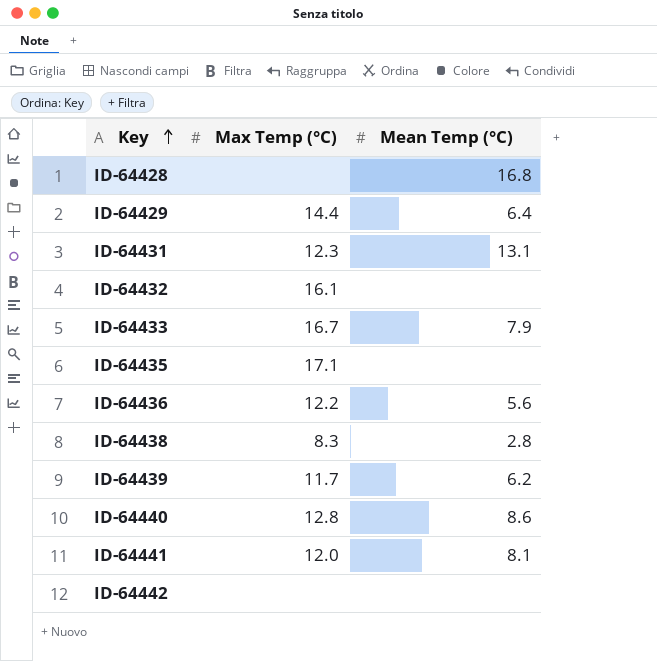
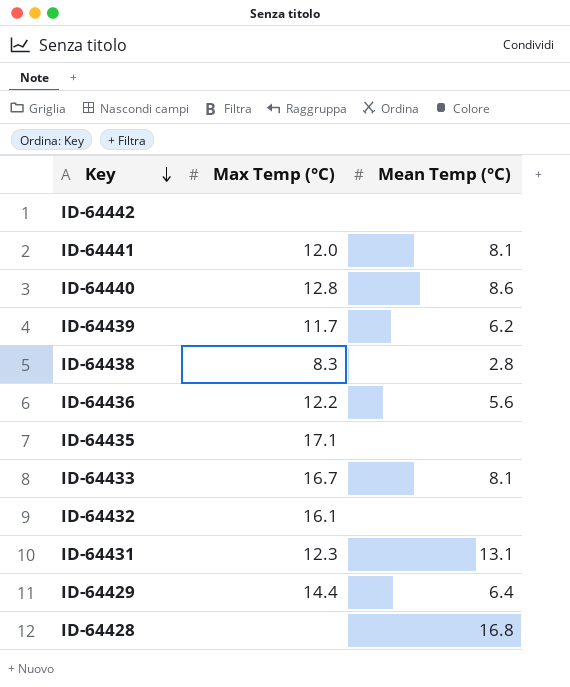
row order: Key ascending -> Key descending
ID-64433 | Mean Temp (°C): 7.9 -> 8.1

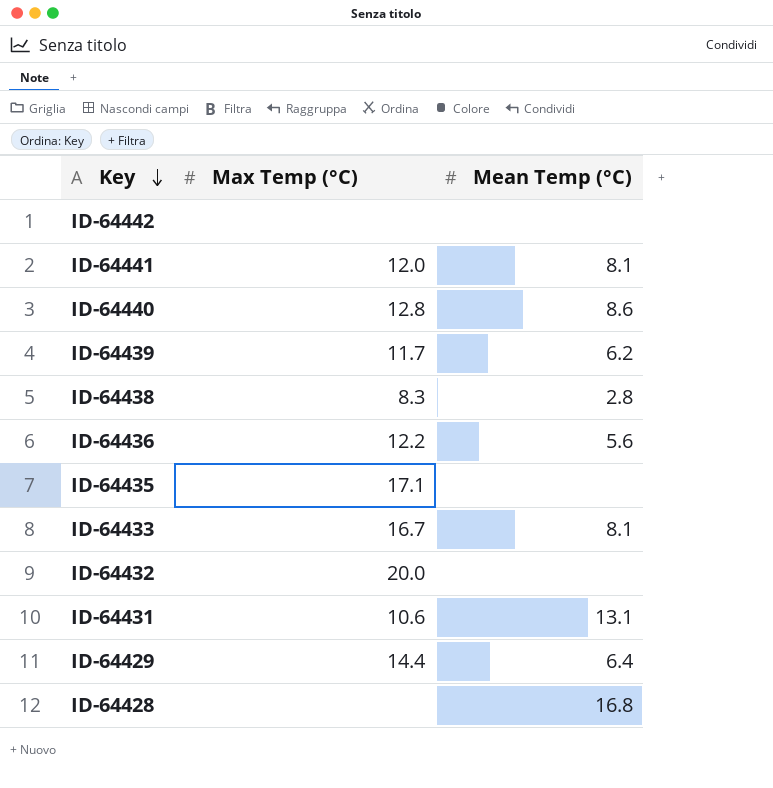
ID-64432 | Max Temp (°C): 16.1 -> 20.0
ID-64431 | Max Temp (°C): 12.3 -> 10.6

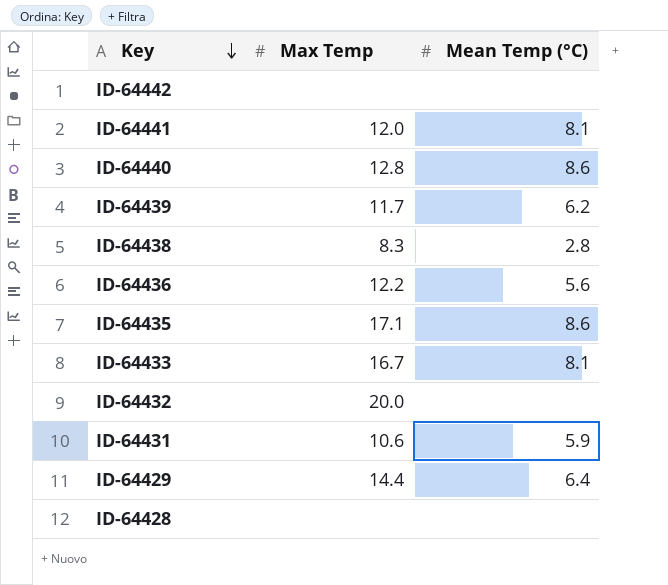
column name: Max Temp (°C) -> Max Temp
ID-64435 | Mean Temp (°C): none -> 8.6
ID-64431 | Mean Temp (°C): 13.1 -> 5.9
ID-64428 | Mean Temp (°C): 16.8 -> none

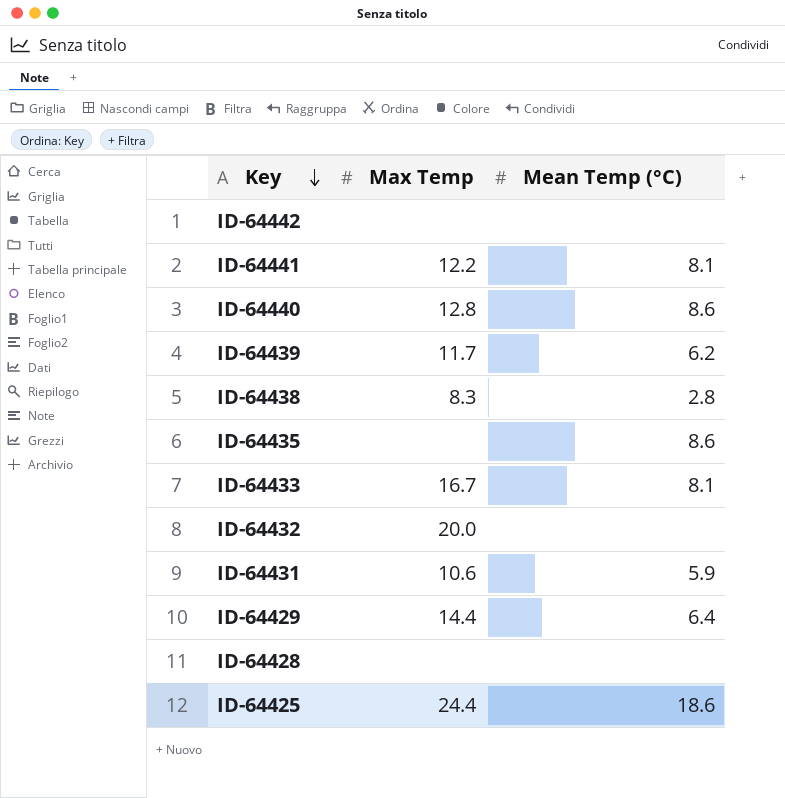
row ID-64436: 12.2 | 5.6 -> none
ID-64441 | Max Temp: 12.0 -> 12.2
ID-64435 | Max Temp: 17.1 -> none
row ID-64425: none -> 24.4 | 18.6

